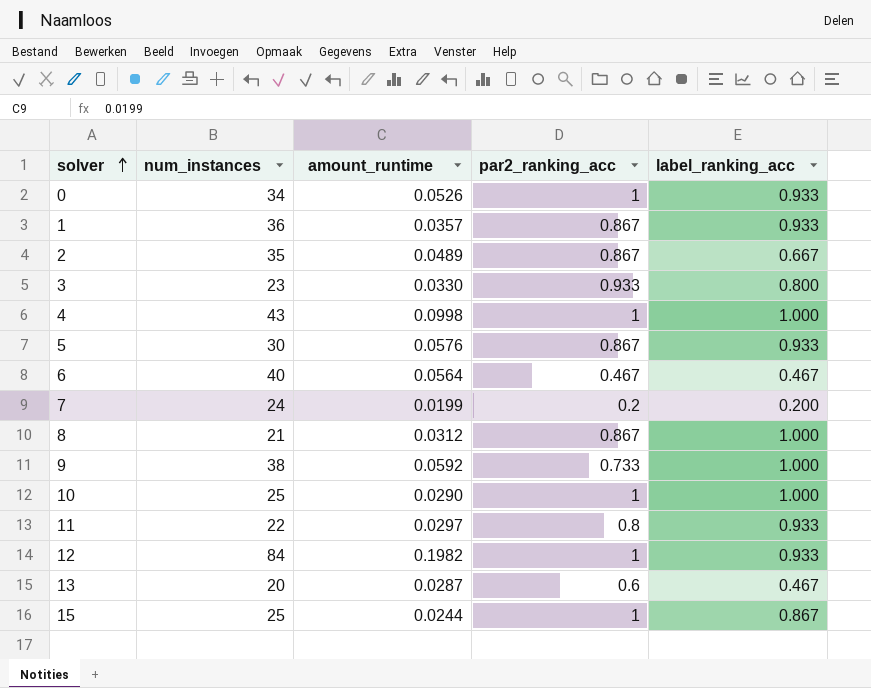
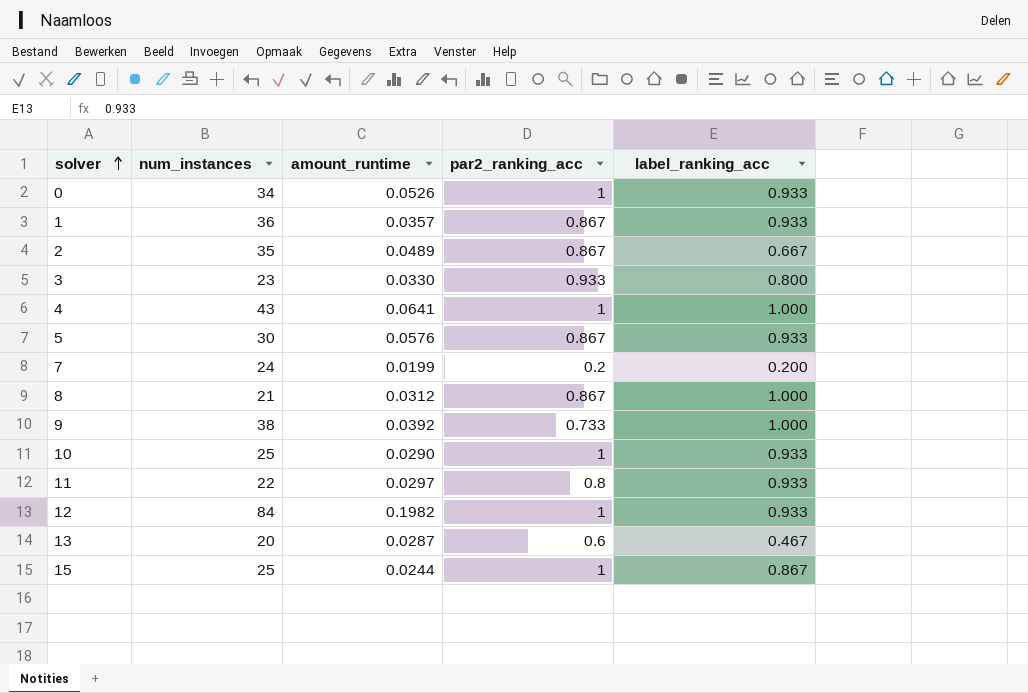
row 6: 40 | 0.0564 | 0.467 | 0.467 -> none
4 | amount_runtime: 0.0998 -> 0.0641
9 | amount_runtime: 0.0592 -> 0.0392
10 | label_ranking_acc: 1.000 -> 0.933

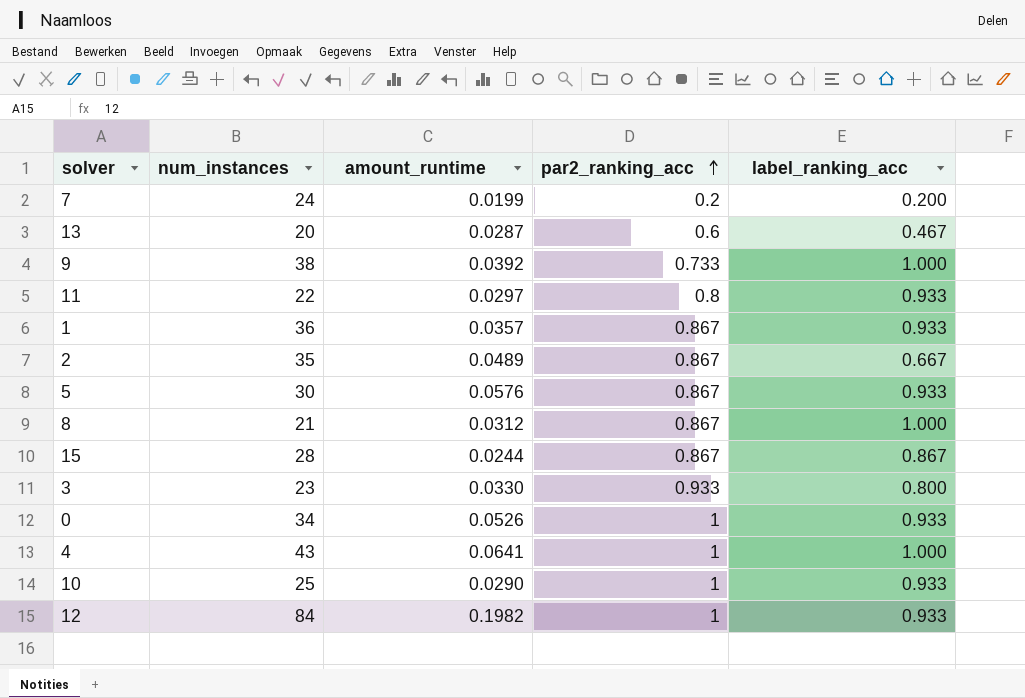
row order: solver ascending -> par2_ranking_acc ascending
15 | num_instances: 25 -> 28
15 | par2_ranking_acc: 1 -> 0.867

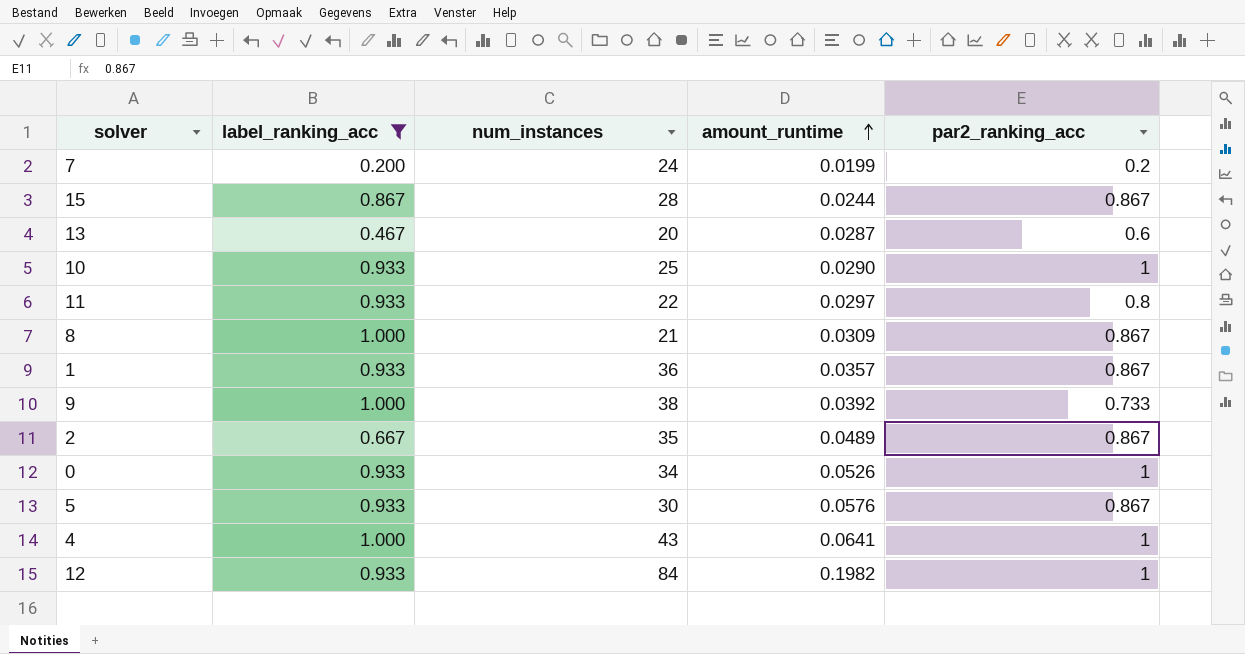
filter: none -> label_ranking_acc != 0.800
row order: par2_ranking_acc ascending -> amount_runtime ascending
column label_ranking_acc | position: 5 -> 2
8 | amount_runtime: 0.0312 -> 0.0309

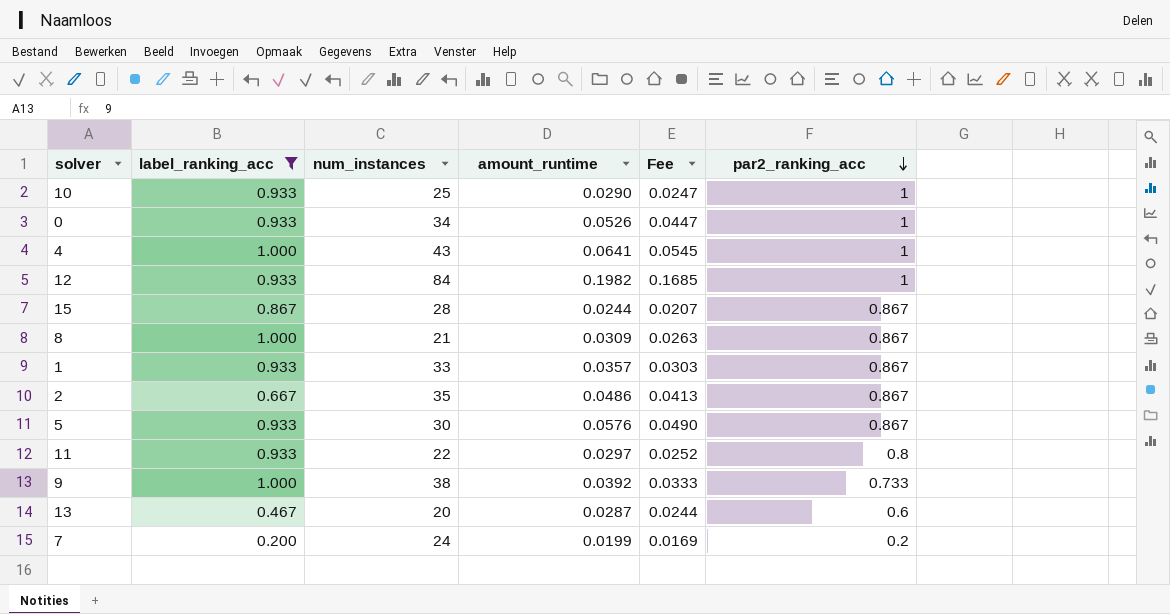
row order: amount_runtime ascending -> par2_ranking_acc descending
column Fee | formula: none -> [amount_runtime] * 0.85
1 | num_instances: 36 -> 33
2 | amount_runtime: 0.0489 -> 0.0486

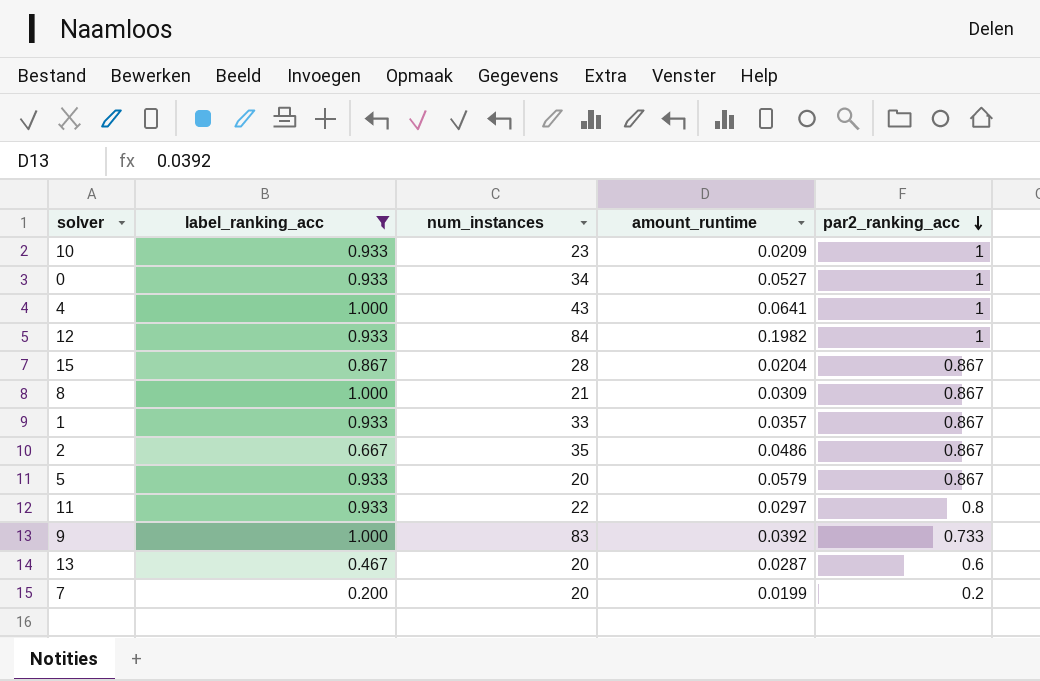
column Fee | formula: [amount_runtime] * 0.85 -> none
10 | num_instances: 25 -> 23
10 | amount_runtime: 0.0290 -> 0.0209
0 | amount_runtime: 0.0526 -> 0.0527
15 | amount_runtime: 0.0244 -> 0.0204
5 | num_instances: 30 -> 20
5 | amount_runtime: 0.0576 -> 0.0579
9 | num_instances: 38 -> 83
7 | num_instances: 24 -> 20

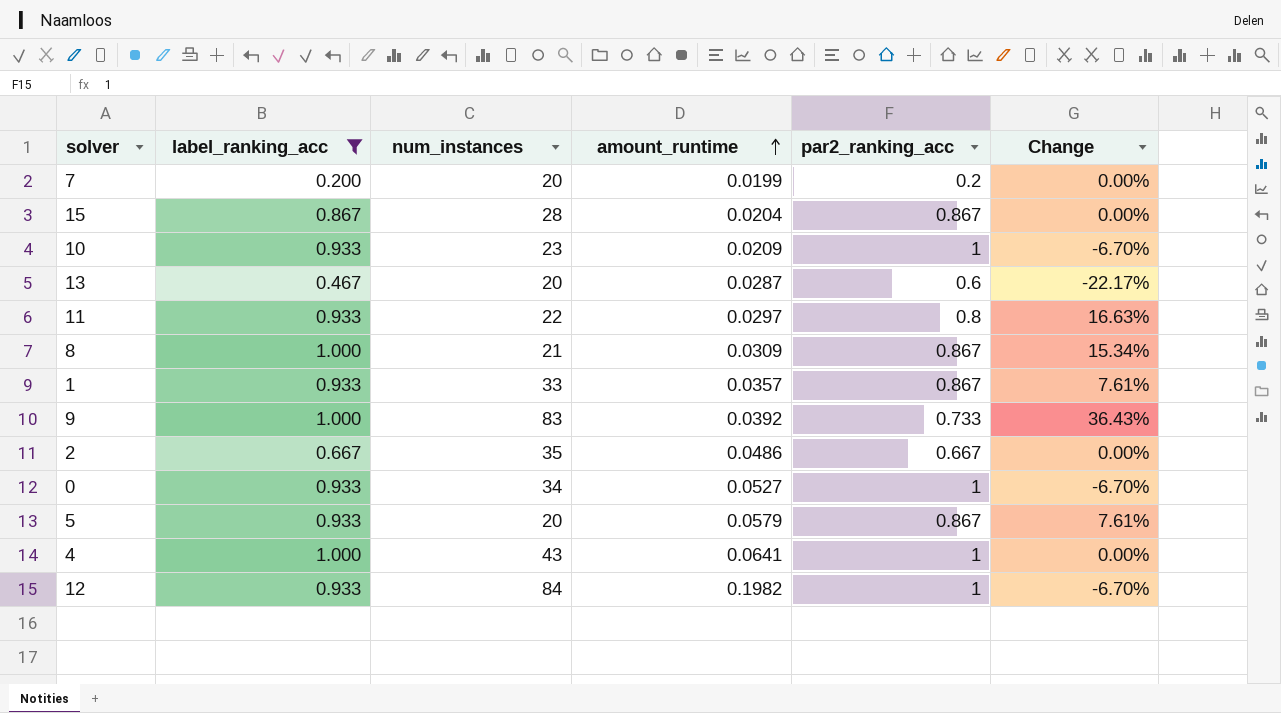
row order: par2_ranking_acc descending -> amount_runtime ascending
column Change | formula: none -> ([label_ranking_acc] - [par2_ranking_acc]) / [par2_ranking_acc]
2 | par2_ranking_acc: 0.867 -> 0.667

